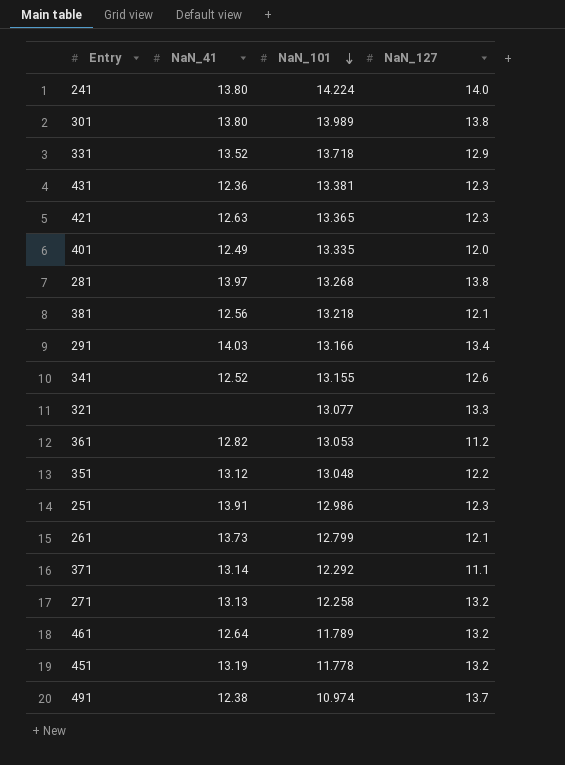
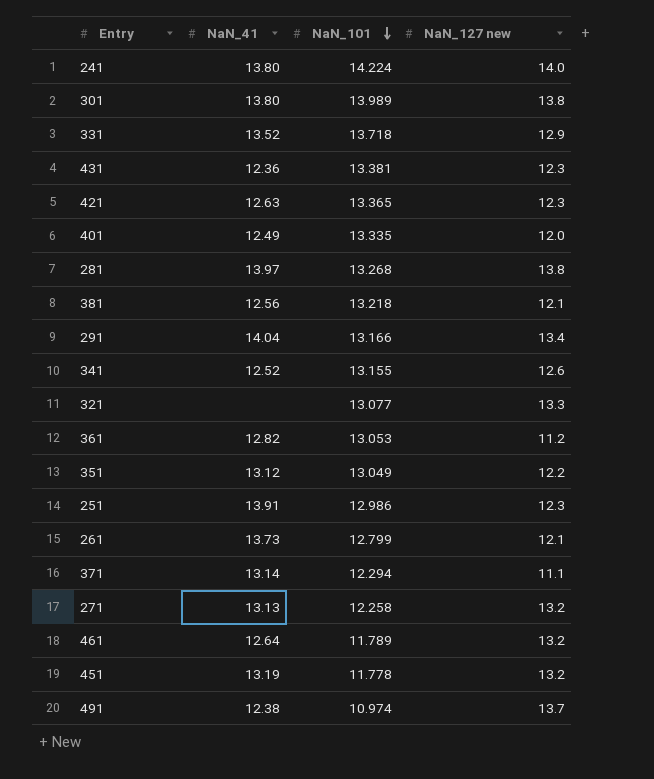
column name: NaN_127 -> NaN_127 new
291 | NaN_41: 14.03 -> 14.04
351 | NaN_101: 13.048 -> 13.049
371 | NaN_101: 12.292 -> 12.294

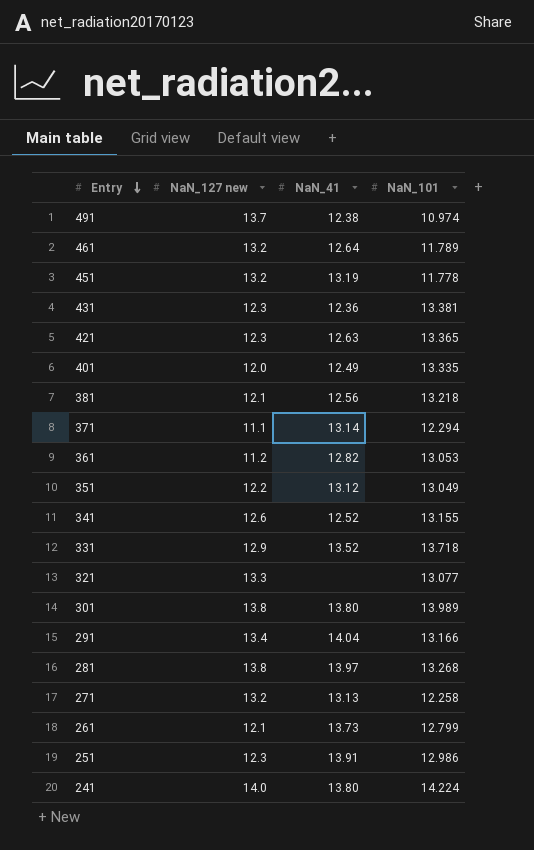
row order: NaN_101 descending -> Entry descending
column NaN_127 new | position: 4 -> 2

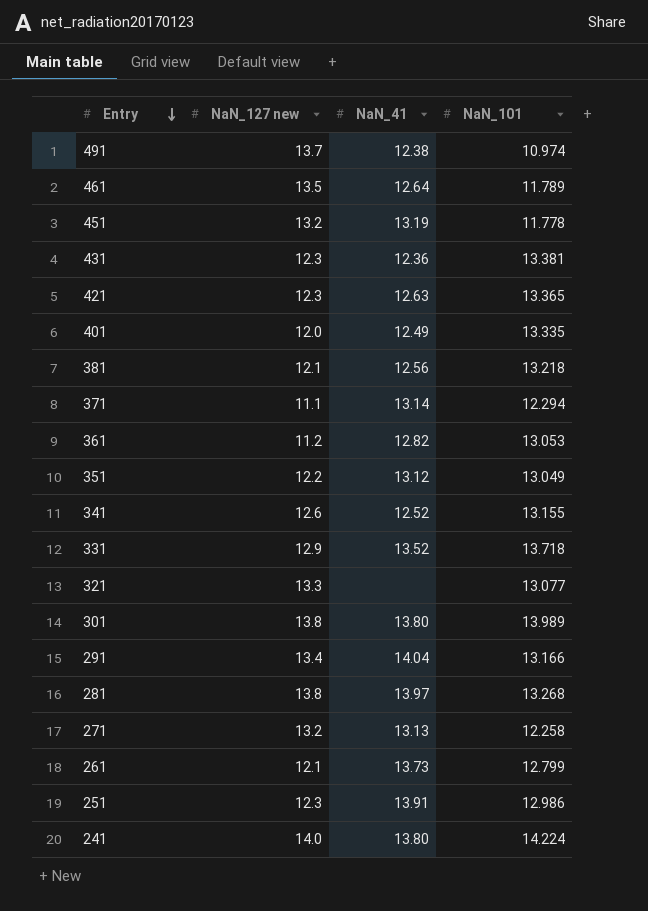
461 | NaN_127 new: 13.2 -> 13.5

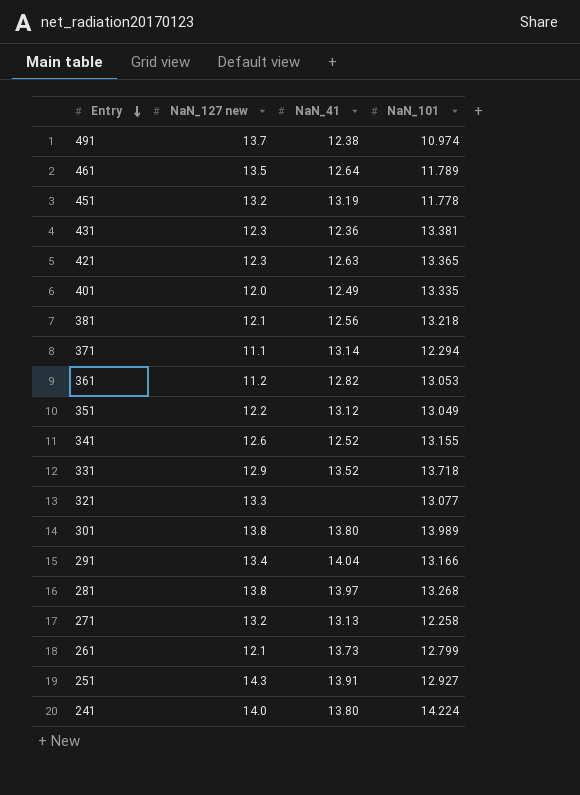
251 | NaN_127 new: 12.3 -> 14.3
251 | NaN_101: 12.986 -> 12.927

